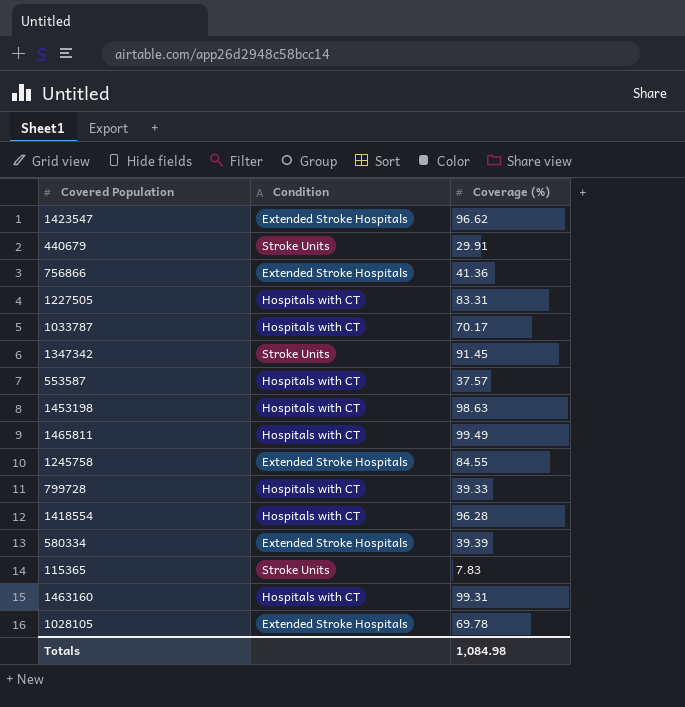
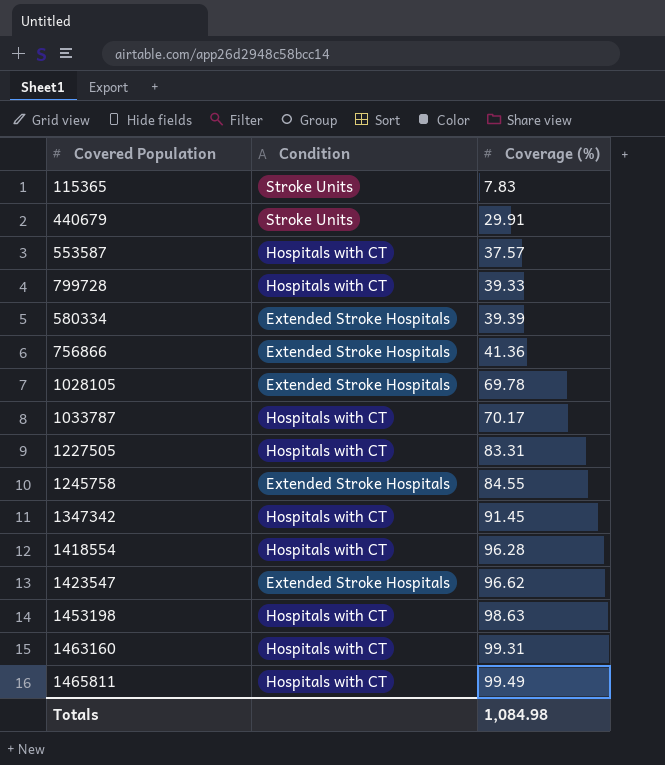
row order: none -> Coverage (%) ascending
1347342 | Condition: Stroke Units -> Hospitals with CT

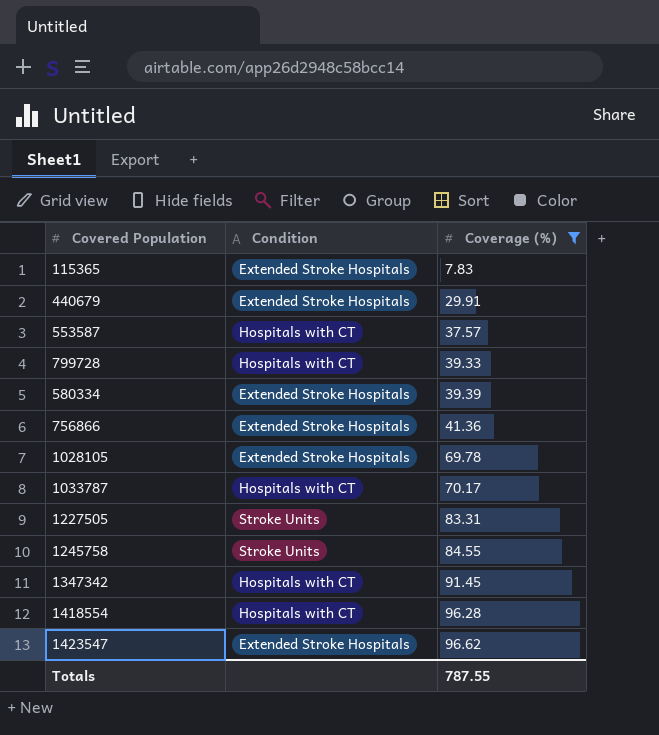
filter: none -> Coverage (%) <= 96.62
115365 | Condition: Stroke Units -> Extended Stroke Hospitals
440679 | Condition: Stroke Units -> Extended Stroke Hospitals
1227505 | Condition: Hospitals with CT -> Stroke Units
1245758 | Condition: Extended Stroke Hospitals -> Stroke Units
Totals | Coverage (%): 1,084.98 -> 787.55

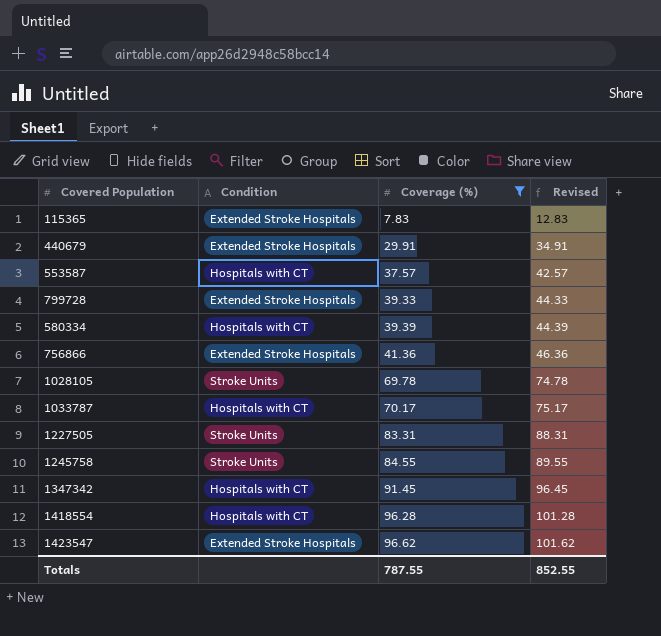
column Revised | formula: none -> [Coverage (%)] + 5
799728 | Condition: Hospitals with CT -> Extended Stroke Hospitals
580334 | Condition: Extended Stroke Hospitals -> Hospitals with CT
1028105 | Condition: Extended Stroke Hospitals -> Stroke Units

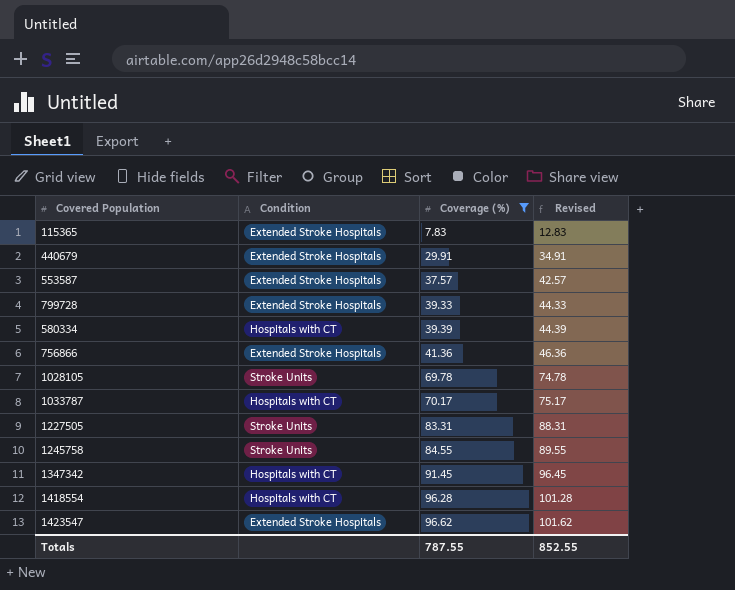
553587 | Condition: Hospitals with CT -> Extended Stroke Hospitals

